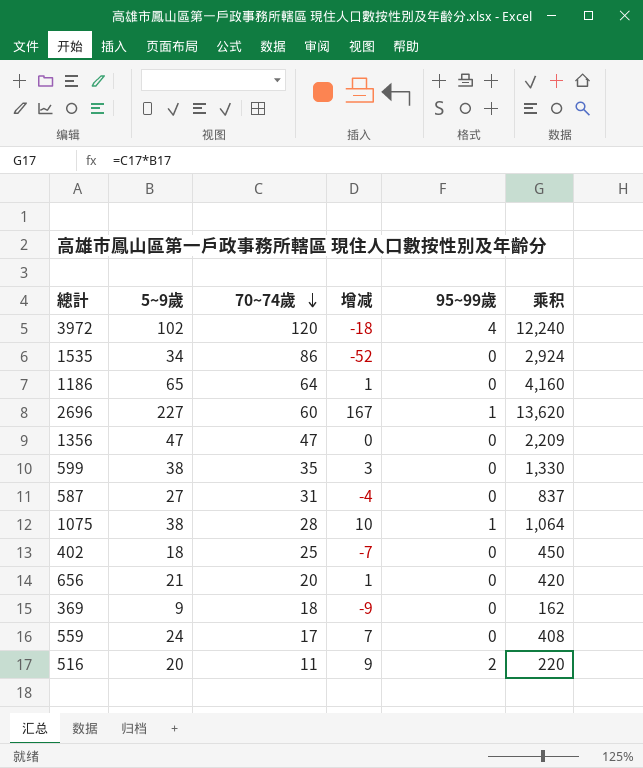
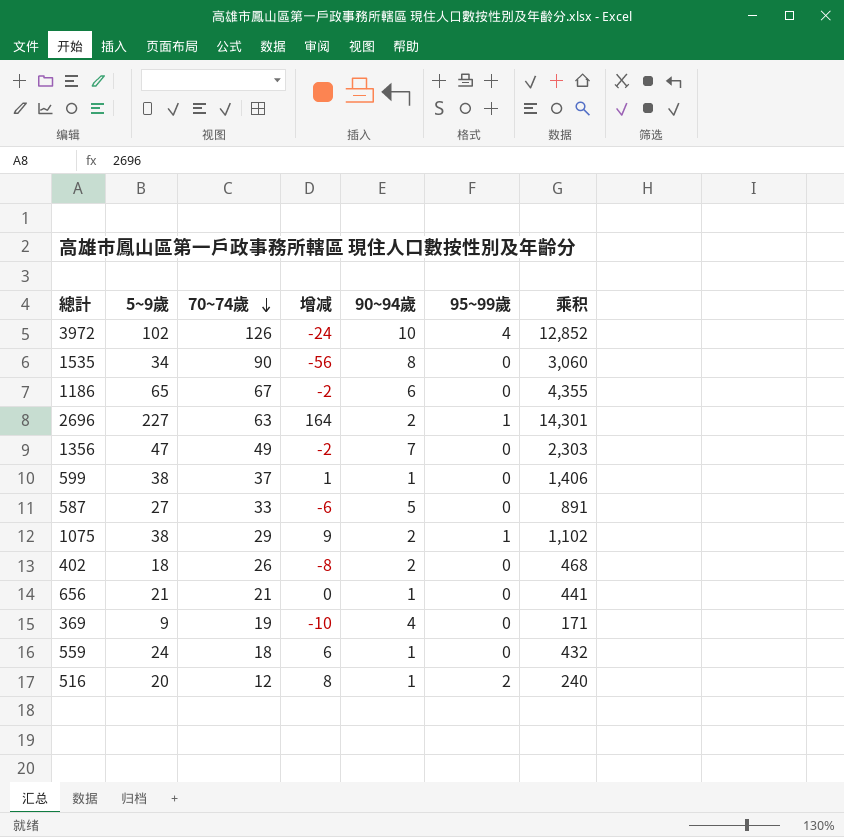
column 90~94歲 | position: none -> 5
3972 | 70~74歲: 120 -> 126
3972 | 增减: -18 -> -24
3972 | 乘积: 12,240 -> 12,852
1535 | 70~74歲: 86 -> 90
1535 | 增减: -52 -> -56
1535 | 乘积: 2,924 -> 3,060
1186 | 70~74歲: 64 -> 67
1186 | 增减: 1 -> -2
1186 | 乘积: 4,160 -> 4,355
2696 | 70~74歲: 60 -> 63
2696 | 增减: 167 -> 164
2696 | 乘积: 13,620 -> 14,301
1356 | 70~74歲: 47 -> 49
1356 | 增减: 0 -> -2
1356 | 乘积: 2,209 -> 2,303
599 | 70~74歲: 35 -> 37
599 | 增减: 3 -> 1
599 | 乘积: 1,330 -> 1,406
587 | 70~74歲: 31 -> 33
587 | 增减: -4 -> -6
587 | 乘积: 837 -> 891
1075 | 70~74歲: 28 -> 29
1075 | 增减: 10 -> 9
1075 | 乘积: 1,064 -> 1,102
402 | 70~74歲: 25 -> 26
402 | 增减: -7 -> -8
402 | 乘积: 450 -> 468
656 | 70~74歲: 20 -> 21
656 | 增减: 1 -> 0
656 | 乘积: 420 -> 441
369 | 70~74歲: 18 -> 19
369 | 增减: -9 -> -10
369 | 乘积: 162 -> 171
559 | 70~74歲: 17 -> 18
559 | 增减: 7 -> 6
559 | 乘积: 408 -> 432
516 | 70~74歲: 11 -> 12
516 | 增减: 9 -> 8
516 | 乘积: 220 -> 240

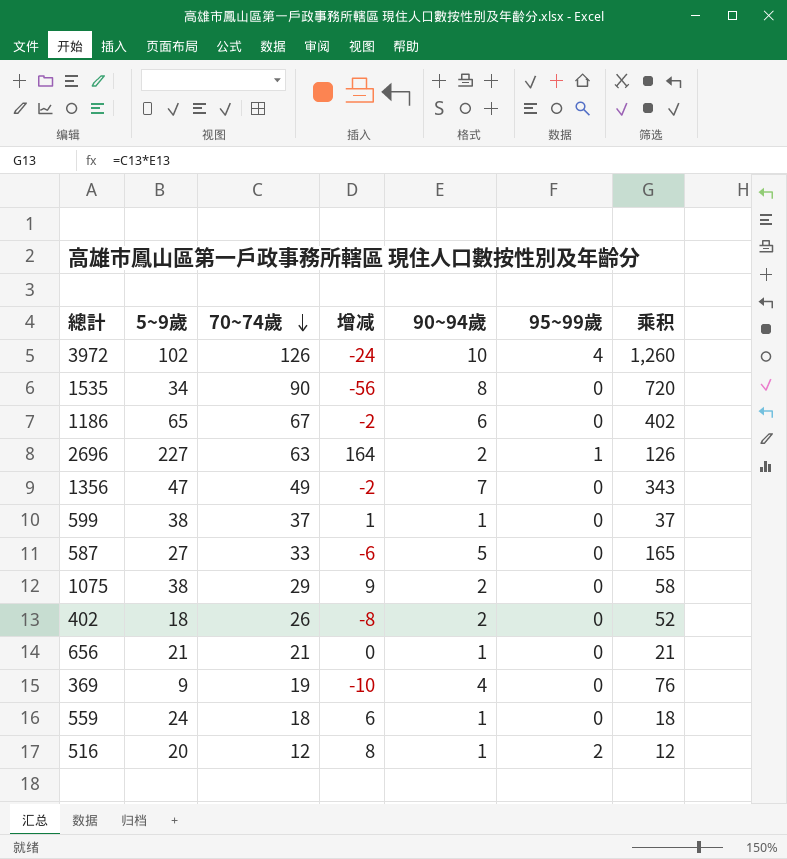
column 乘积 | formula: [5~9歲] * [70~74歲] -> [70~74歲] * [90~94歲]
1075 | 95~99歲: 1 -> 0

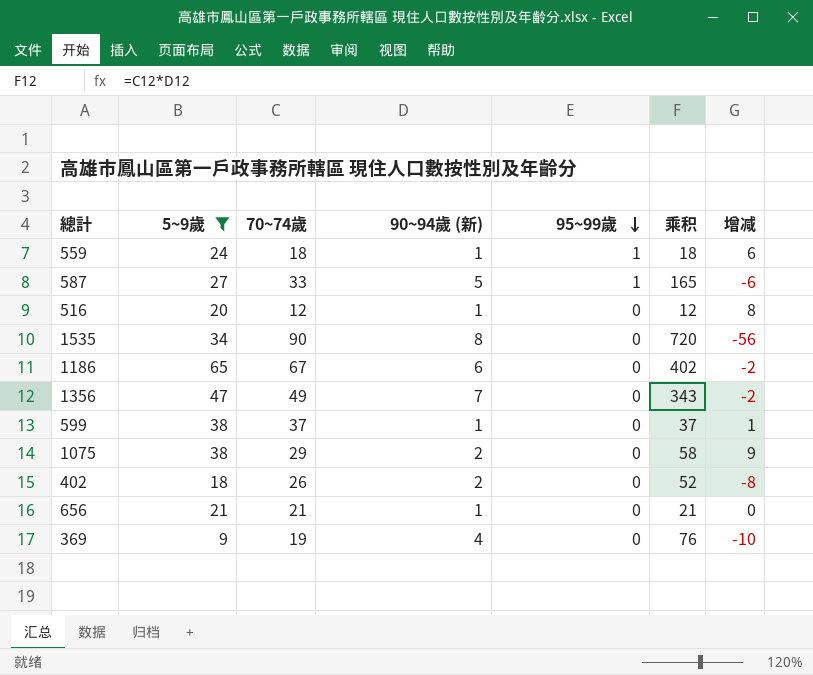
filter: none -> 5~9歲 <= 65
row order: 70~74歲 descending -> 95~99歲 descending
column name: 90~94歲 -> 90~94歲 (新)
column 增减 | position: 4 -> 7
559 | 95~99歲: 0 -> 1
587 | 95~99歲: 0 -> 1
516 | 95~99歲: 2 -> 0

